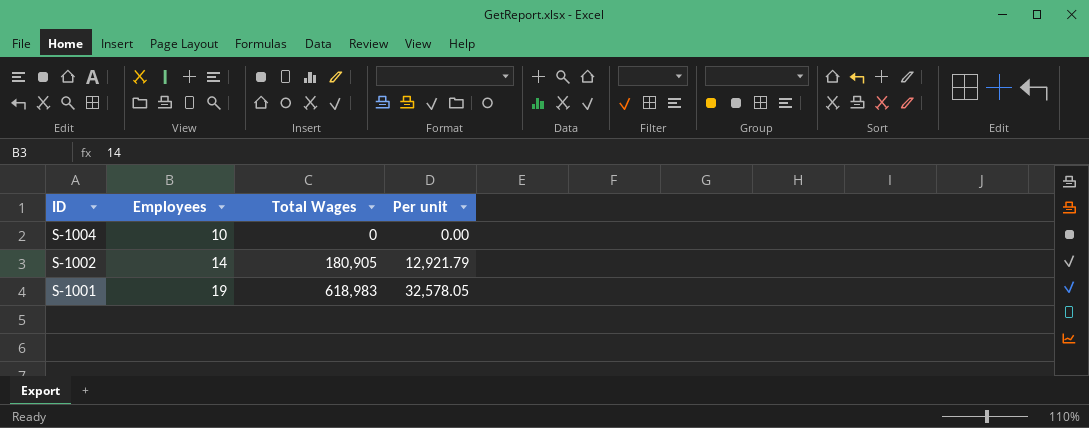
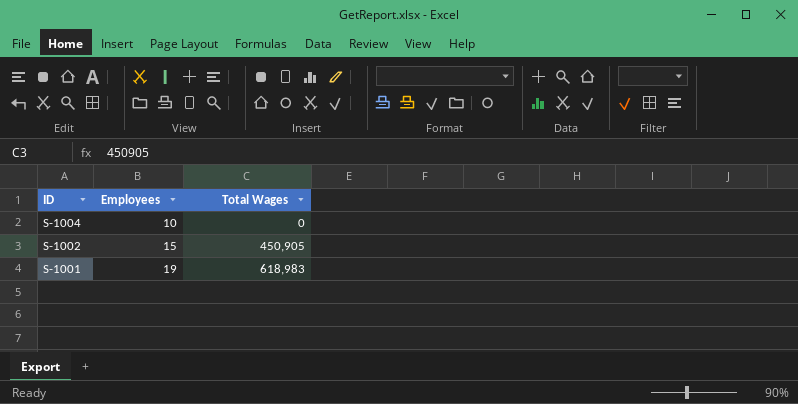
column Per unit | formula: [Total Wages] / [Employees] -> none
S-1002 | Employees: 14 -> 15
S-1002 | Total Wages: 180,905 -> 450,905

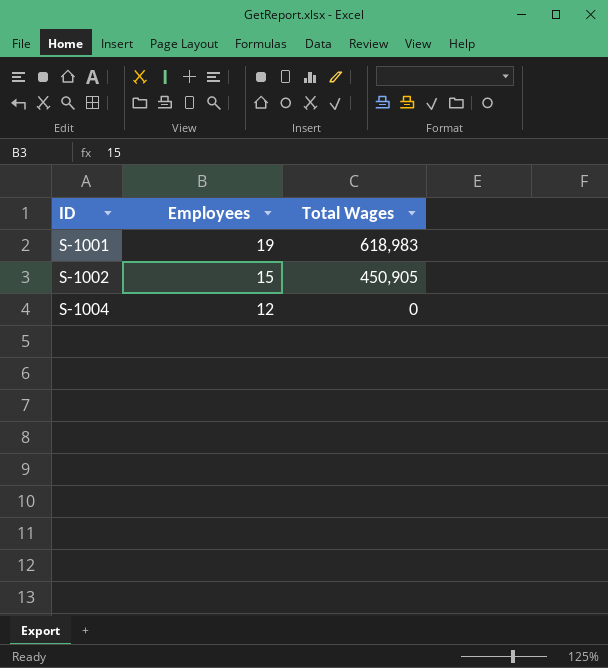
row order: ID descending -> ID ascending
S-1004 | Employees: 10 -> 12

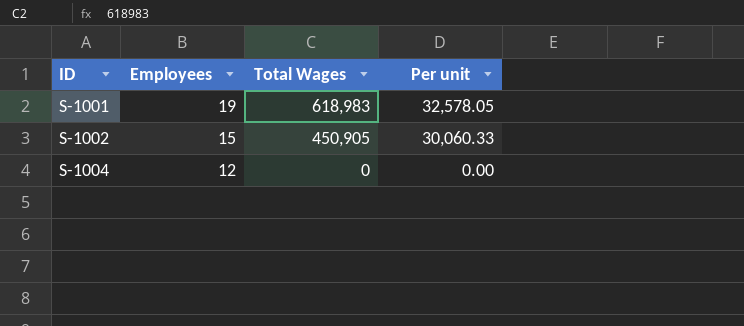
column Per unit | formula: none -> [Total Wages] / [Employees]

